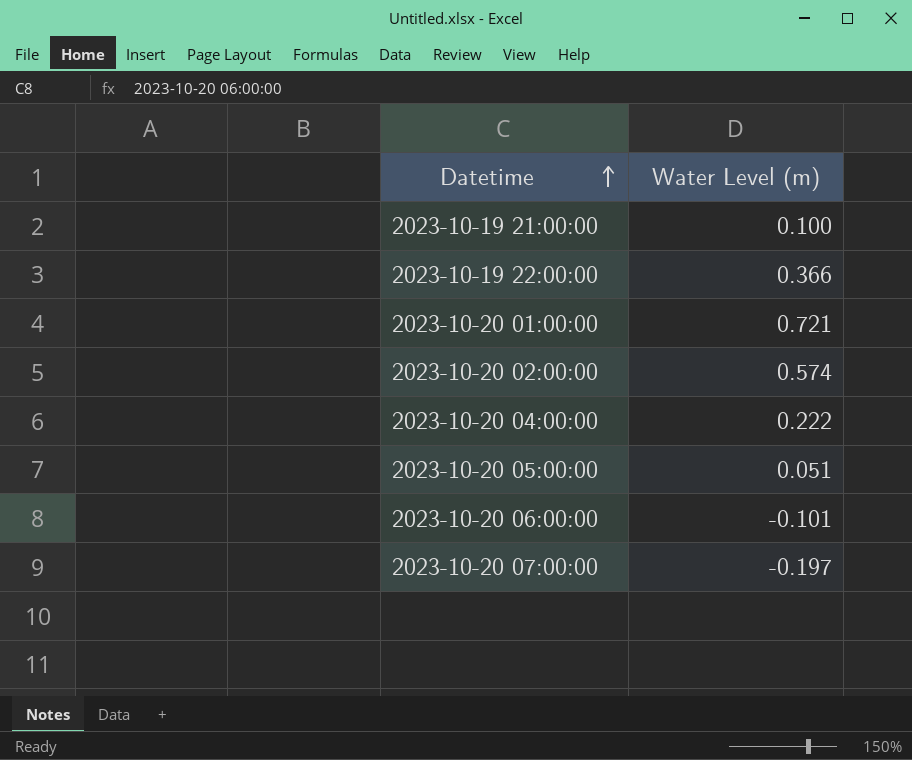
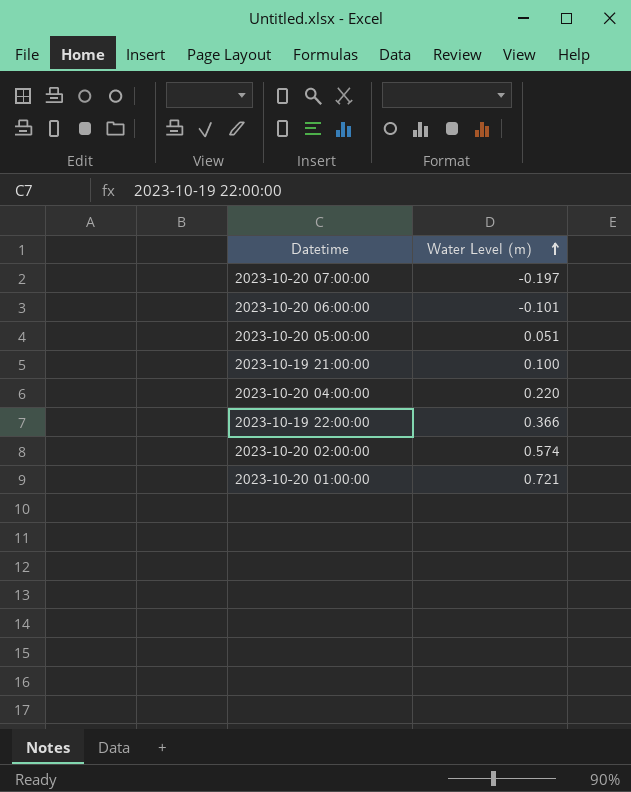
row order: Datetime ascending -> Water Level (m) ascending
2023-10-20 04:00:00 | Water Level (m): 0.222 -> 0.220

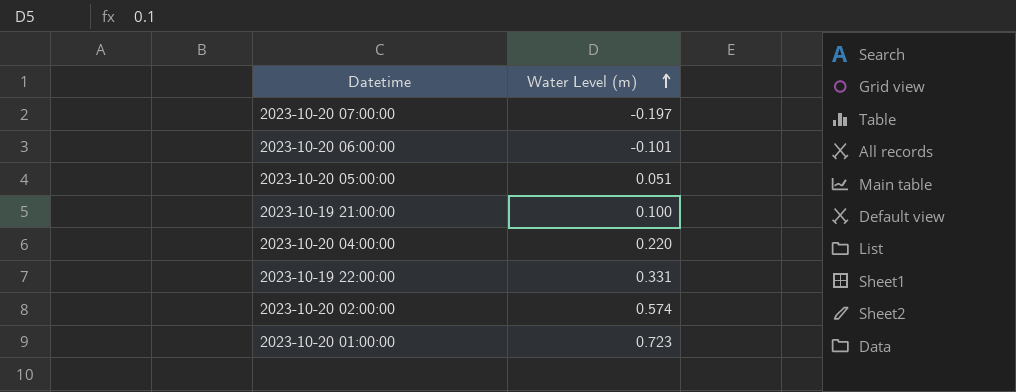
2023-10-19 22:00:00 | Water Level (m): 0.366 -> 0.331
2023-10-20 01:00:00 | Water Level (m): 0.721 -> 0.723

